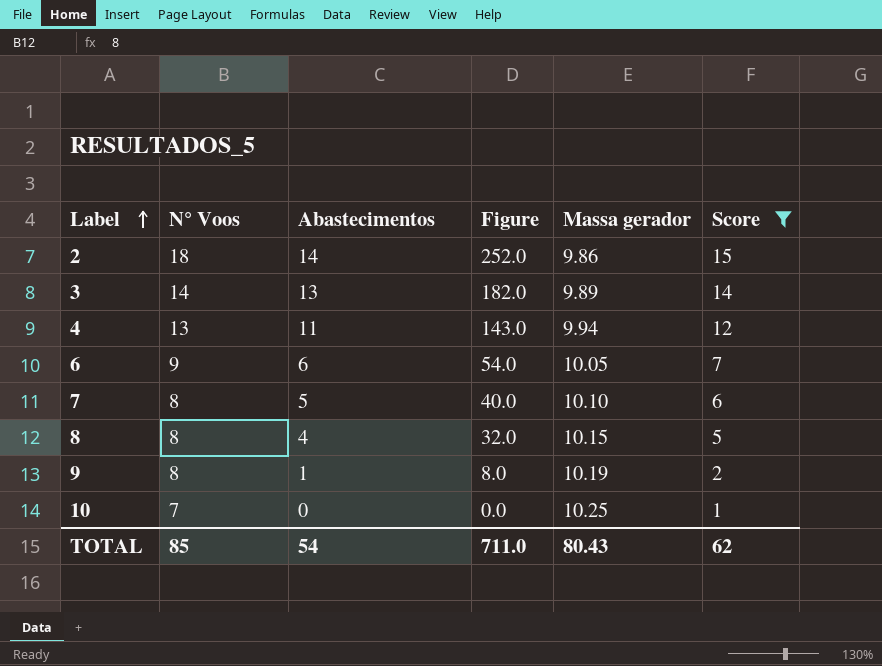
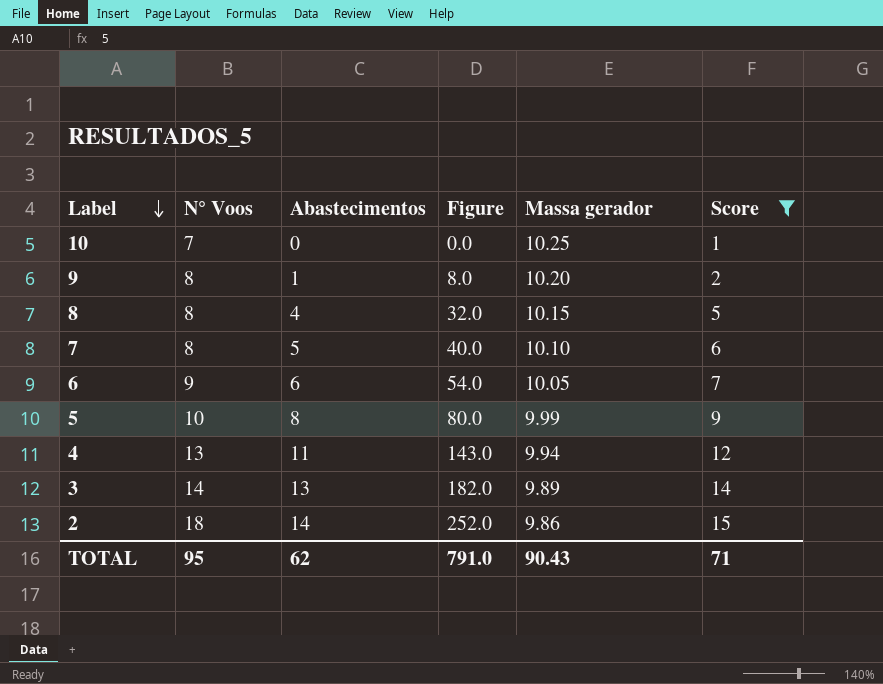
row order: Label ascending -> Label descending
9 | Massa gerador: 10.19 -> 10.20
row 5: none -> 10 | 8 | 80.0 | 9.99 | 9
TOTAL | N° Voos: 85 -> 95
TOTAL | Abastecimentos: 54 -> 62
TOTAL | Figure: 711.0 -> 791.0
TOTAL | Massa gerador: 80.43 -> 90.43
TOTAL | Score: 62 -> 71

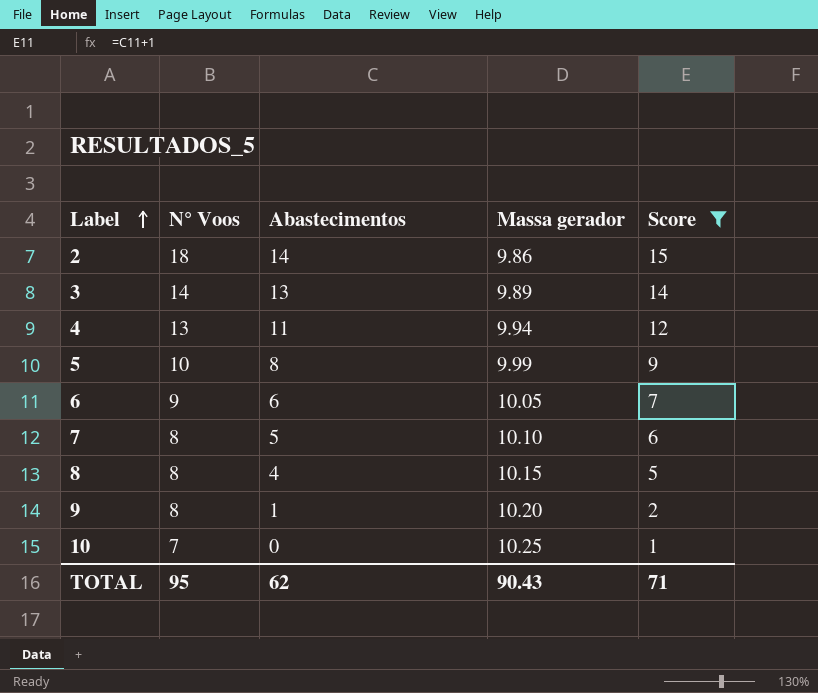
row order: Label descending -> Label ascending
column Figure | formula: [N° Voos] * [Abastecimentos] -> none

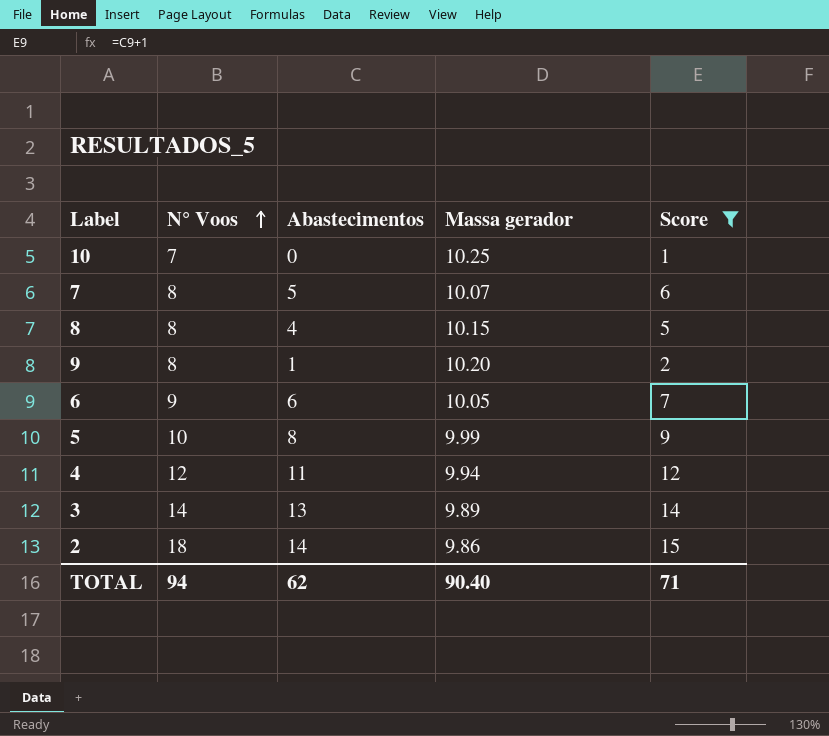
row order: Label ascending -> N° Voos ascending
7 | Massa gerador: 10.10 -> 10.07
4 | N° Voos: 13 -> 12
TOTAL | N° Voos: 95 -> 94
TOTAL | Massa gerador: 90.43 -> 90.40

